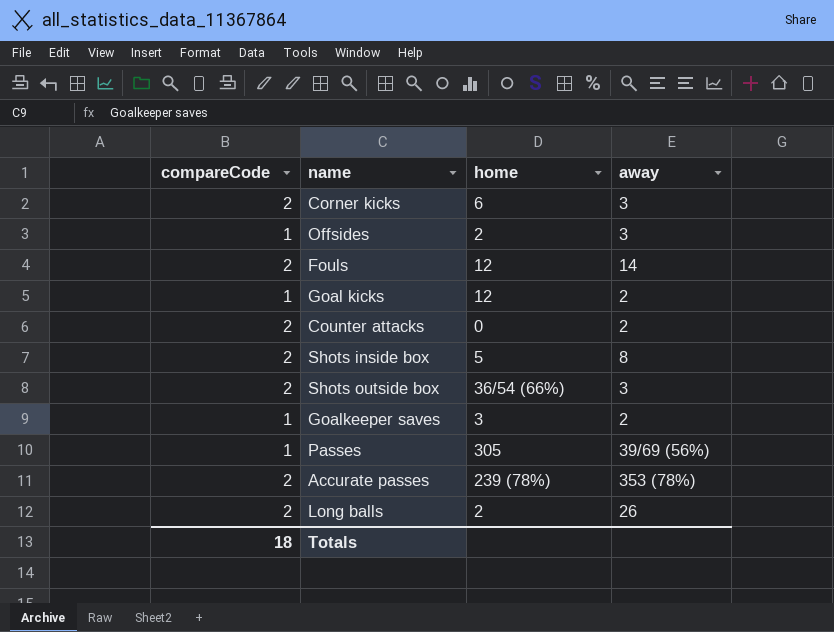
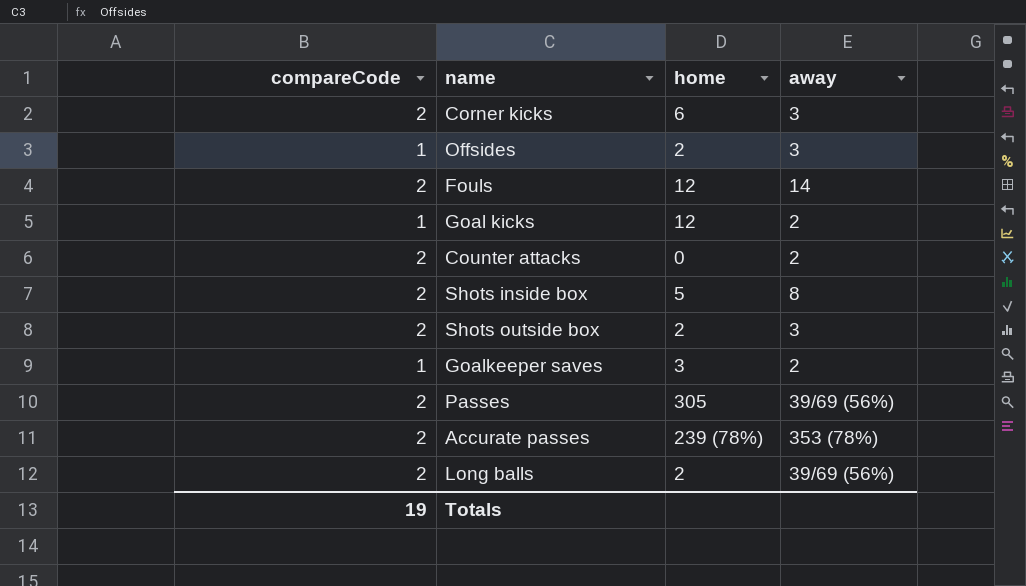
Shots outside box | home: 36/54 (66%) -> 2
Passes | compareCode: 1 -> 2
Long balls | away: 26 -> 39/69 (56%)
Totals | compareCode: 18 -> 19

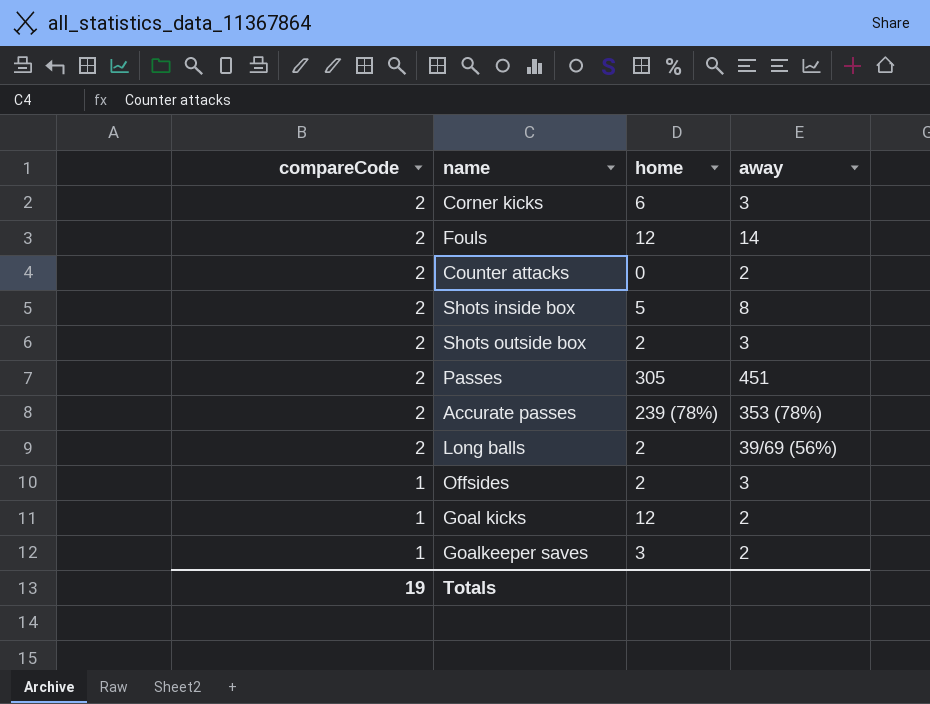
row order: none -> compareCode descending
Passes | away: 39/69 (56%) -> 451

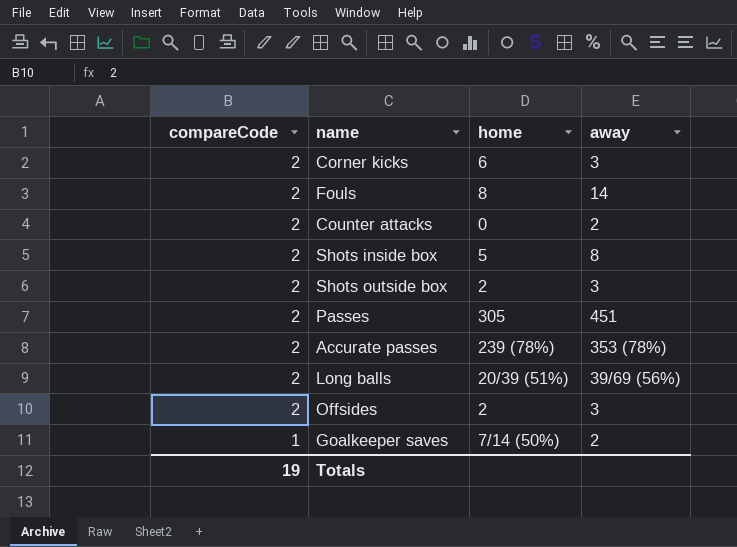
row Goal kicks: 1 | 12 | 2 -> none
Fouls | home: 12 -> 8
Long balls | home: 2 -> 20/39 (51%)
Offsides | compareCode: 1 -> 2
Goalkeeper saves | home: 3 -> 7/14 (50%)

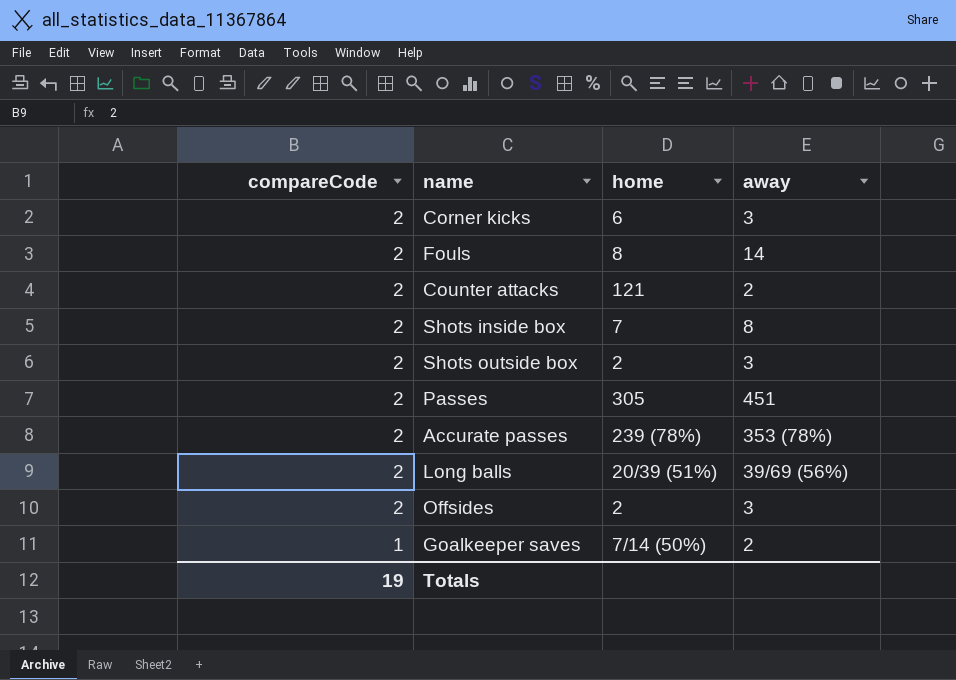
Counter attacks | home: 0 -> 121
Shots inside box | home: 5 -> 7

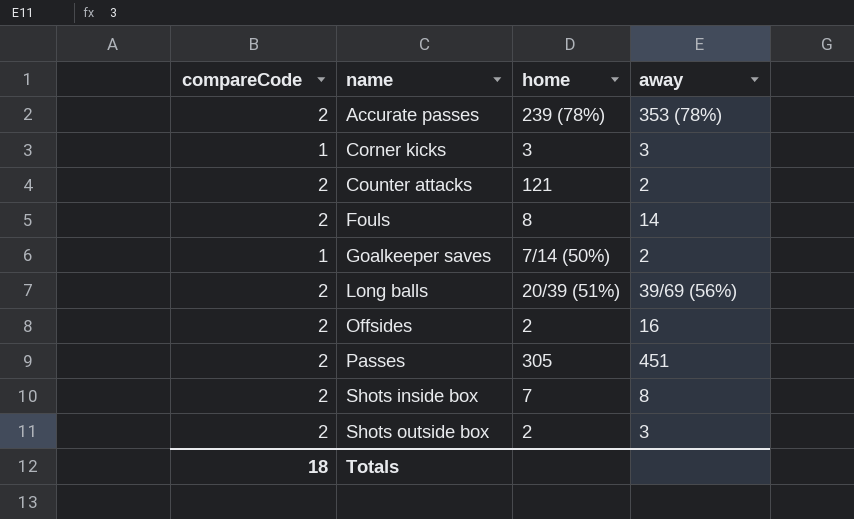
row order: compareCode descending -> name ascending
Corner kicks | compareCode: 2 -> 1
Corner kicks | home: 6 -> 3
Offsides | away: 3 -> 16
Totals | compareCode: 19 -> 18

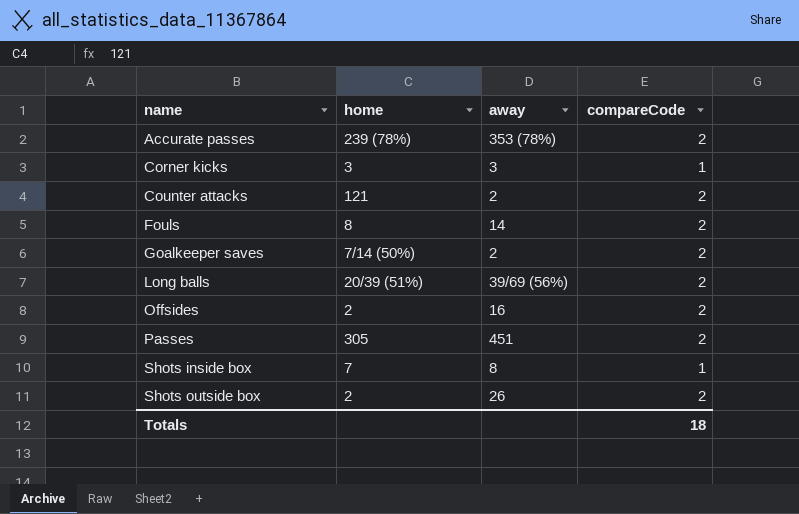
column compareCode | position: 1 -> 4
Goalkeeper saves | compareCode: 1 -> 2
Shots inside box | compareCode: 2 -> 1
Shots outside box | away: 3 -> 26

